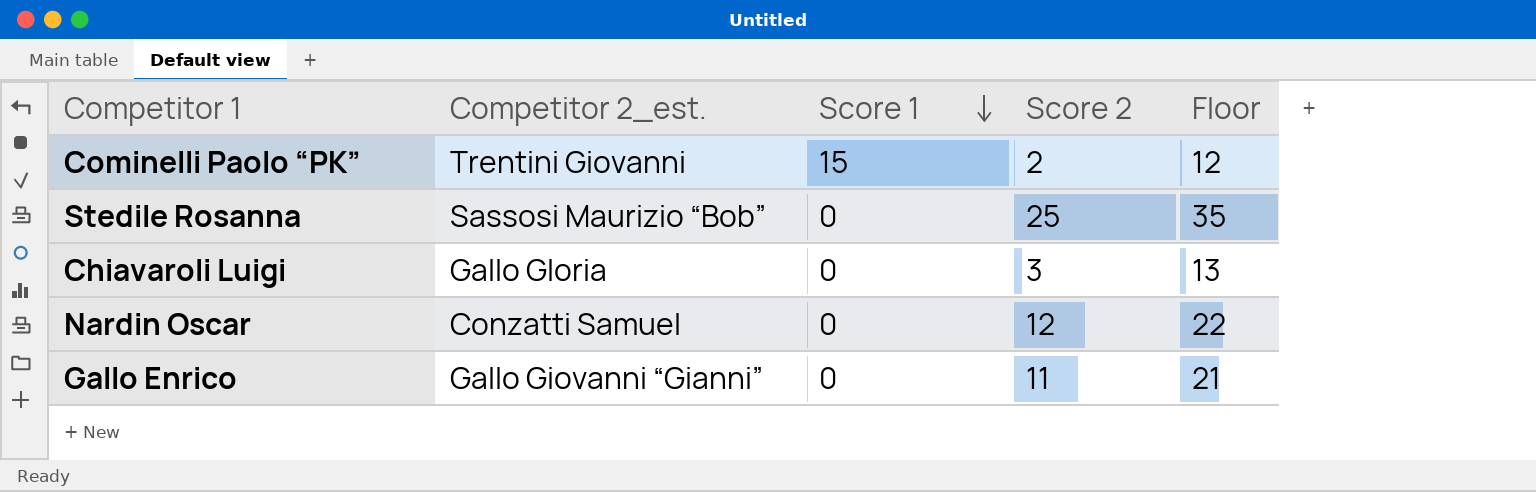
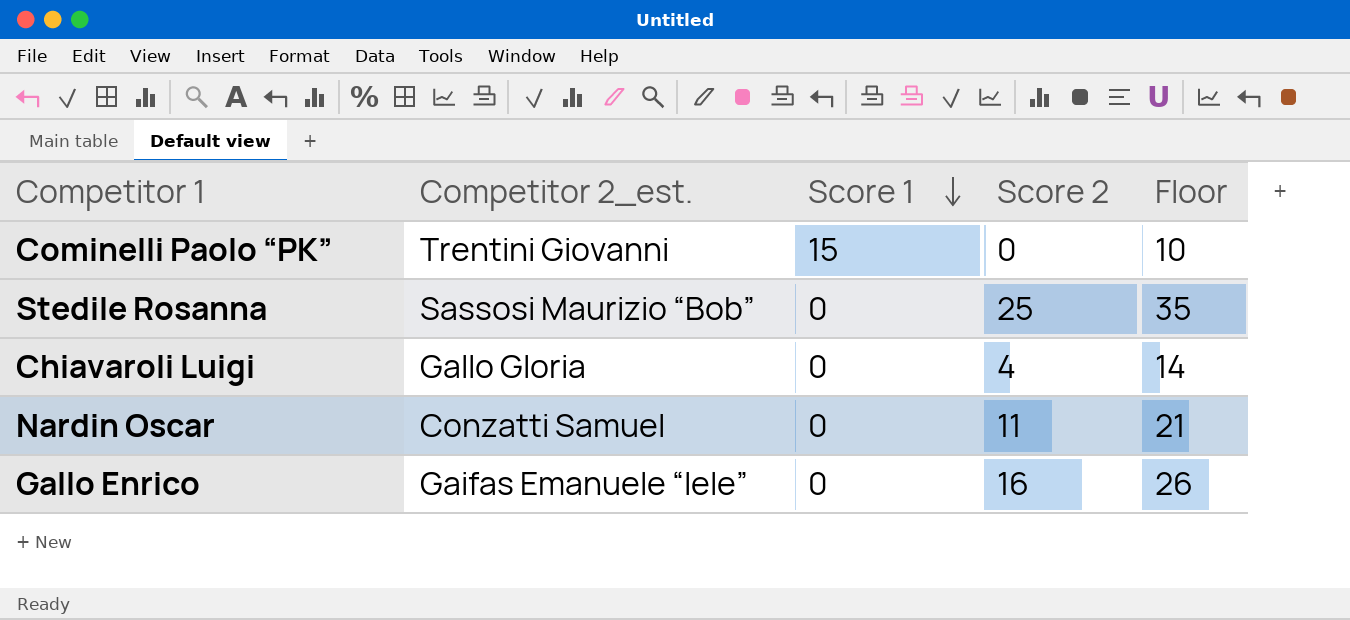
Cominelli Paolo “PK” | Score 2: 2 -> 0
Cominelli Paolo “PK” | Floor: 12 -> 10
Chiavaroli Luigi | Score 2: 3 -> 4
Chiavaroli Luigi | Floor: 13 -> 14
Nardin Oscar | Score 2: 12 -> 11
Nardin Oscar | Floor: 22 -> 21
Gallo Enrico | Competitor 2_est.: Gallo Giovanni “Gianni” -> Gaifas Emanuele “lele”
Gallo Enrico | Score 2: 11 -> 16
Gallo Enrico | Floor: 21 -> 26

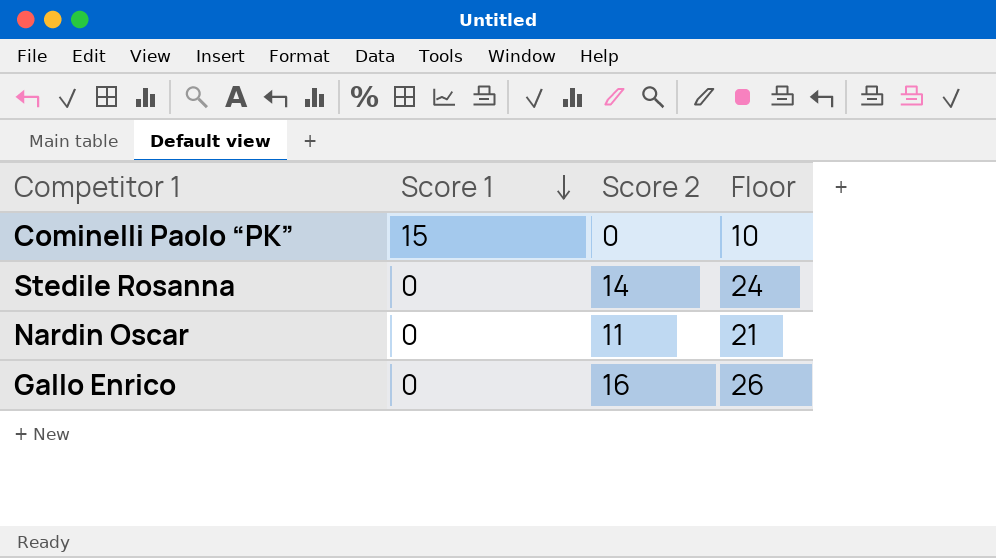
column Competitor 2_est. | position: 2 -> none
row Chiavaroli Luigi: Gallo Gloria | 0 | 4 | 14 -> none
Stedile Rosanna | Score 2: 25 -> 14
Stedile Rosanna | Floor: 35 -> 24

